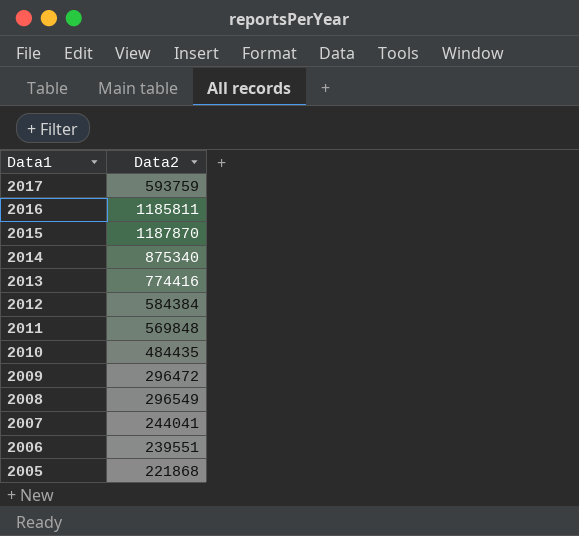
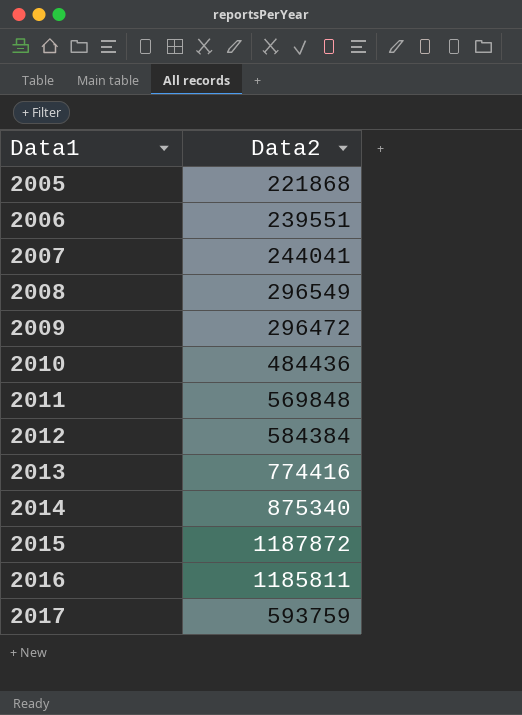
row order: Data1 descending -> Data1 ascending
2010 | Data2: 484435 -> 484436
2015 | Data2: 1187870 -> 1187872

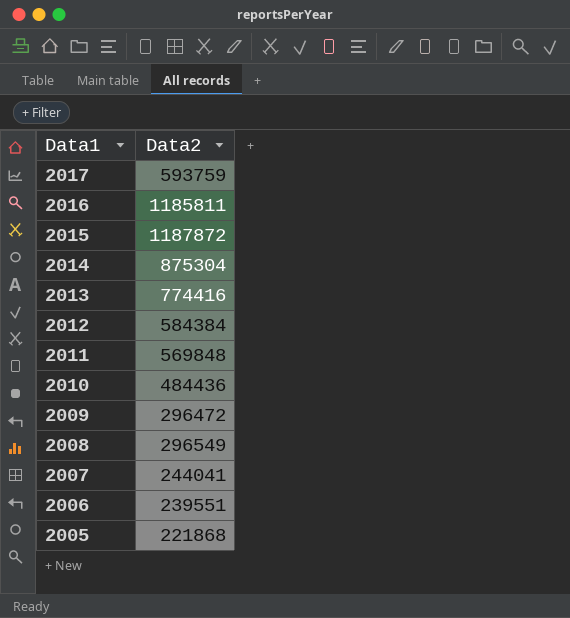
row order: Data1 ascending -> Data1 descending
2014 | Data2: 875340 -> 875304

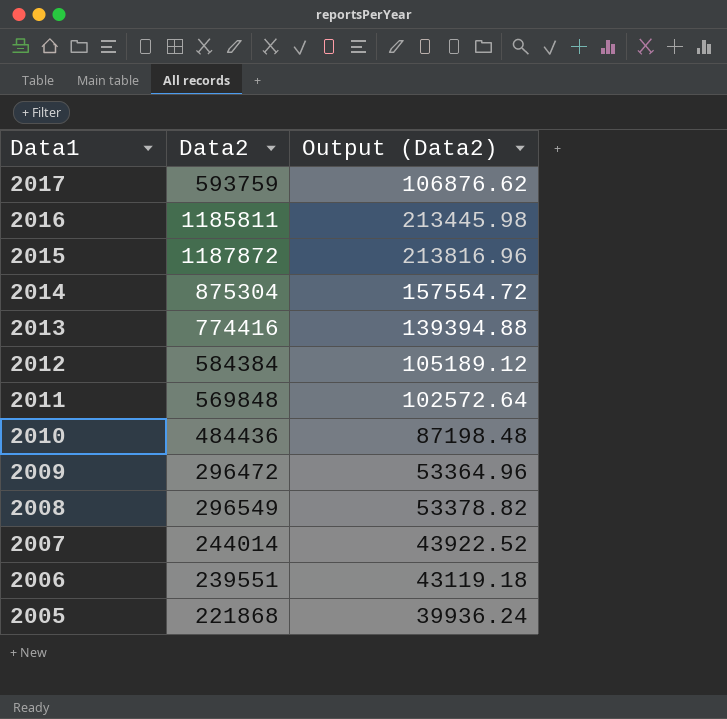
column Output (Data2) | formula: none -> [Data2] * 0.18
2007 | Data2: 244041 -> 244014

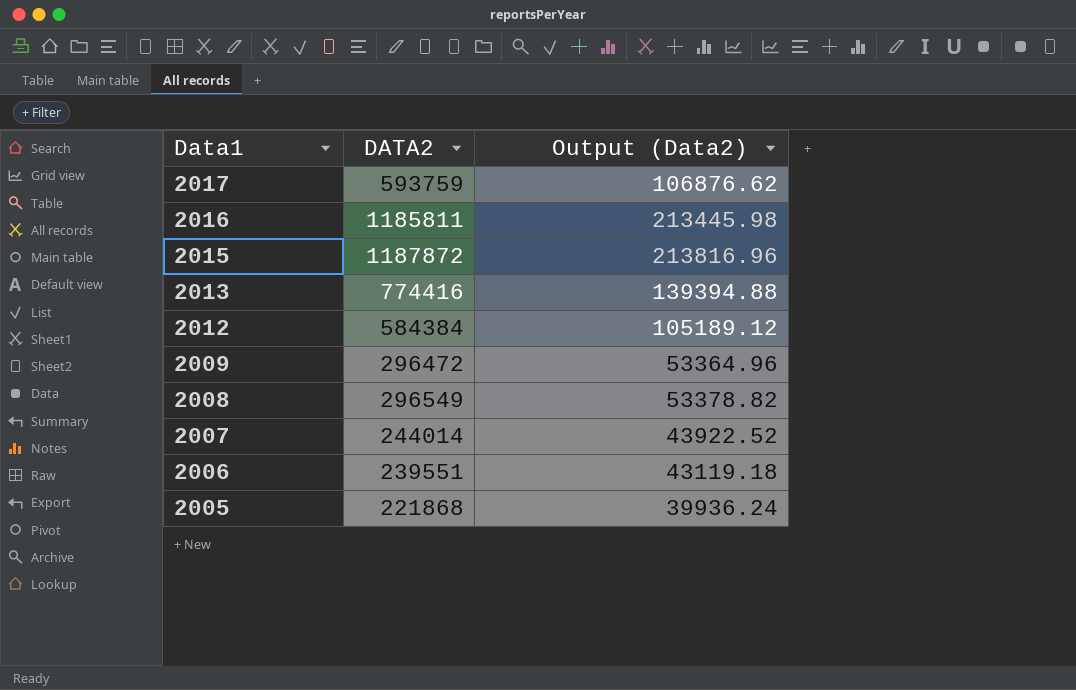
column name: Data2 -> DATA2
row 2014: 875304 | 157554.72 -> none
row 2011: 569848 | 102572.64 -> none
row 2010: 484436 | 87198.48 -> none

